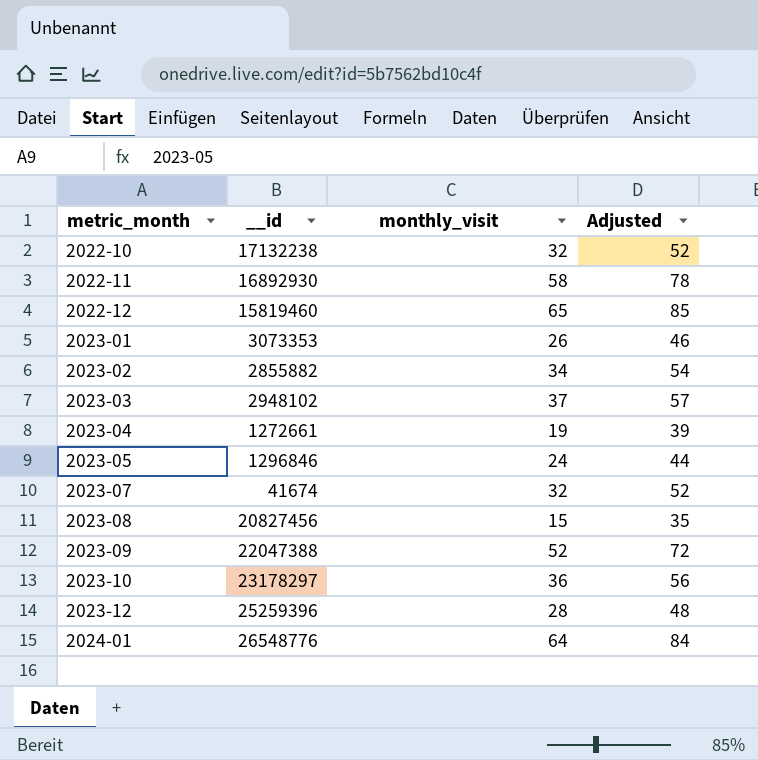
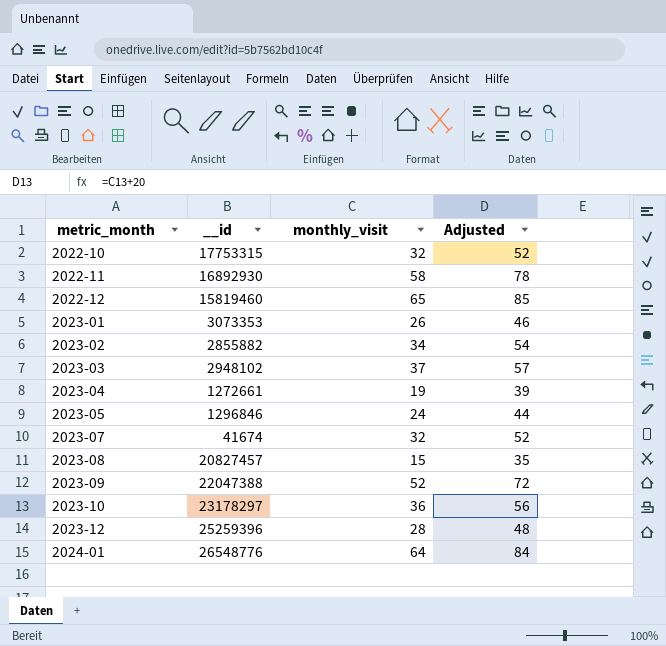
2022-10 | __id: 17132238 -> 17753315
2023-08 | __id: 20827456 -> 20827457

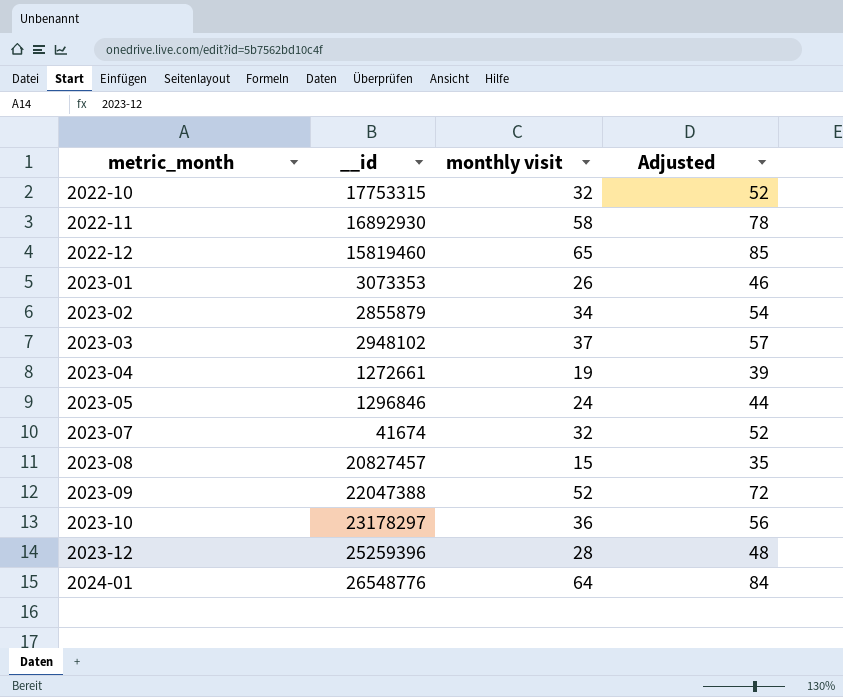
column name: monthly_visit -> monthly visit
2023-02 | __id: 2855882 -> 2855879

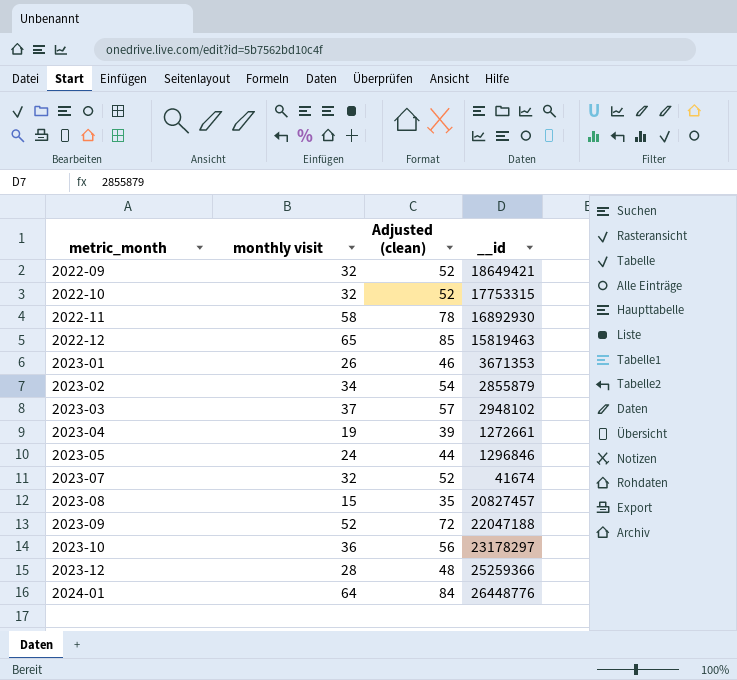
column name: Adjusted -> Adjusted (clean)
column __id | position: 2 -> 4
row 2022-09: none -> 32 | 52 | 18649421
2022-12 | __id: 15819460 -> 15819463
2023-01 | __id: 3073353 -> 3671353
2023-09 | __id: 22047388 -> 22047188
2023-12 | __id: 25259396 -> 25259366
2024-01 | __id: 26548776 -> 26448776

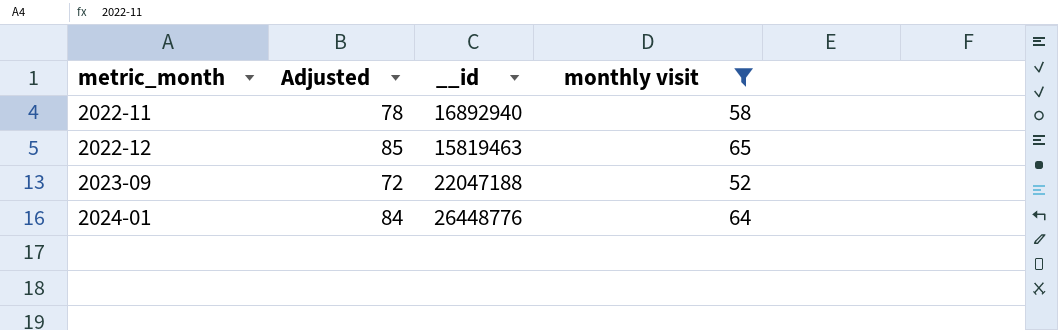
filter: none -> monthly visit >= 52
column name: Adjusted (clean) -> Adjusted
column monthly visit | position: 2 -> 4
2022-11 | __id: 16892930 -> 16892940

